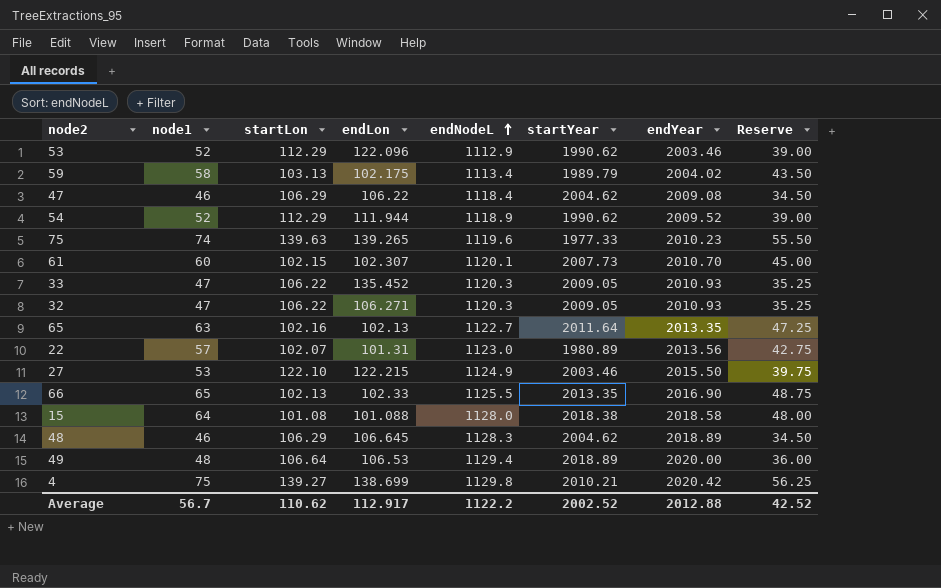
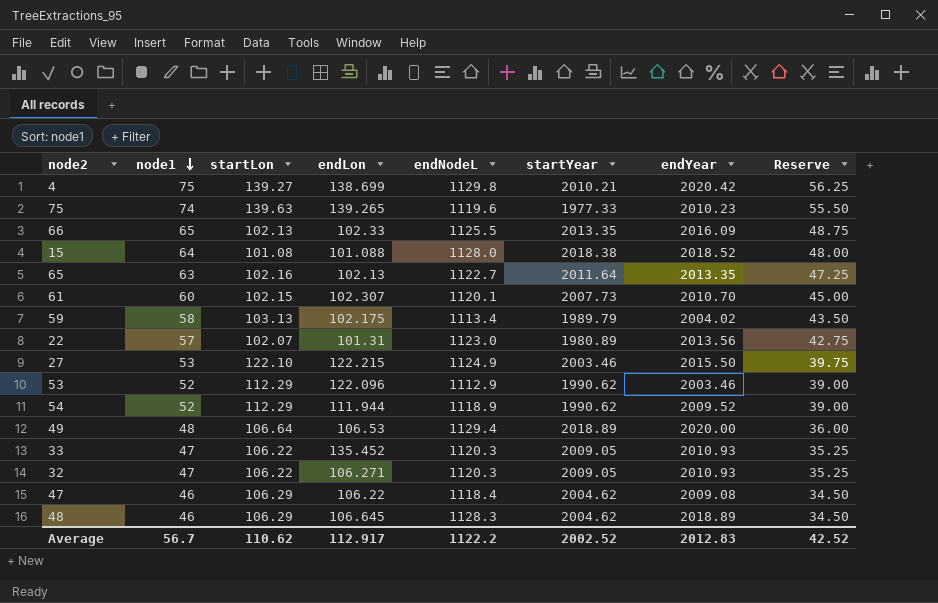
row order: endNodeL ascending -> node1 descending
66 | endYear: 2016.90 -> 2016.09
15 | endYear: 2018.58 -> 2018.52
Average | endYear: 2012.88 -> 2012.83

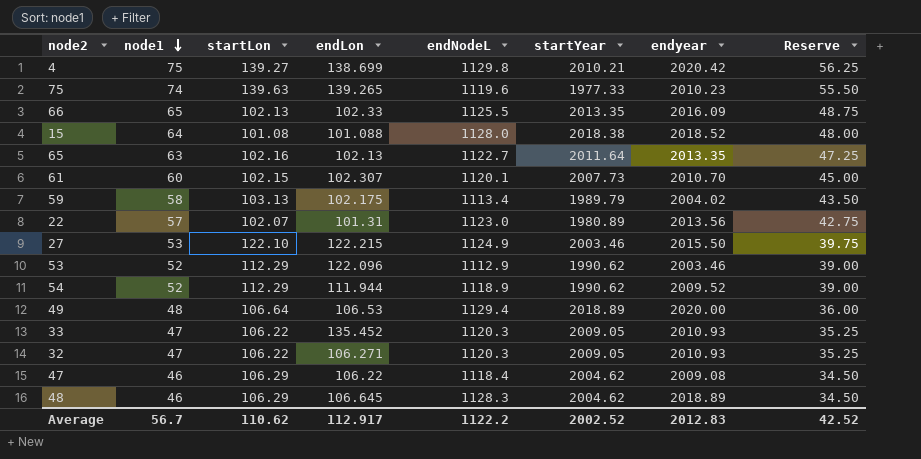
column name: endYear -> endyear

